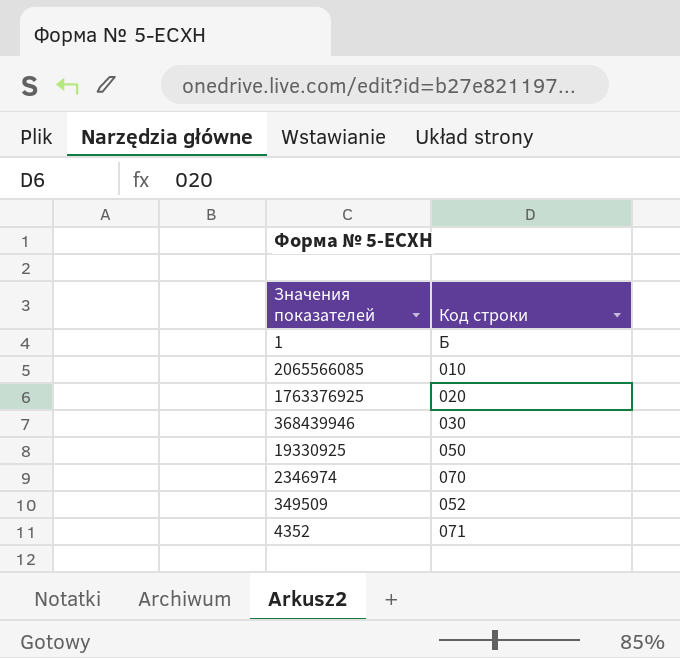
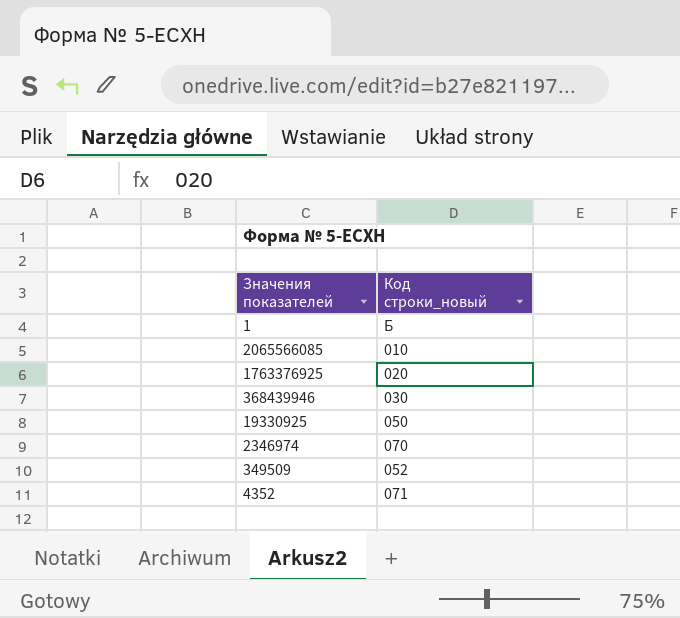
column name: Код строки -> Код строки_новый

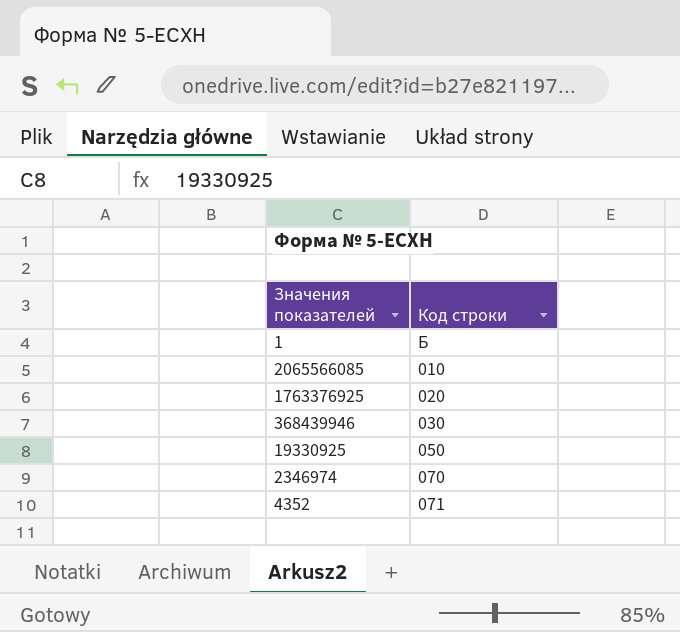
column name: Код строки_новый -> Код строки
row 349509: 052 -> none

